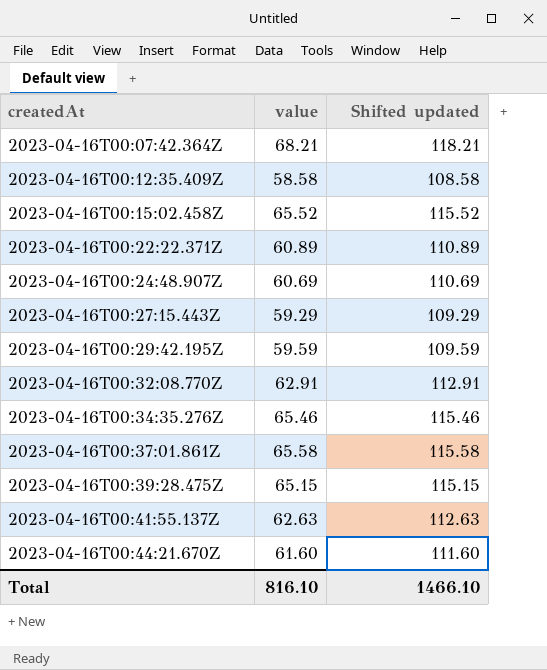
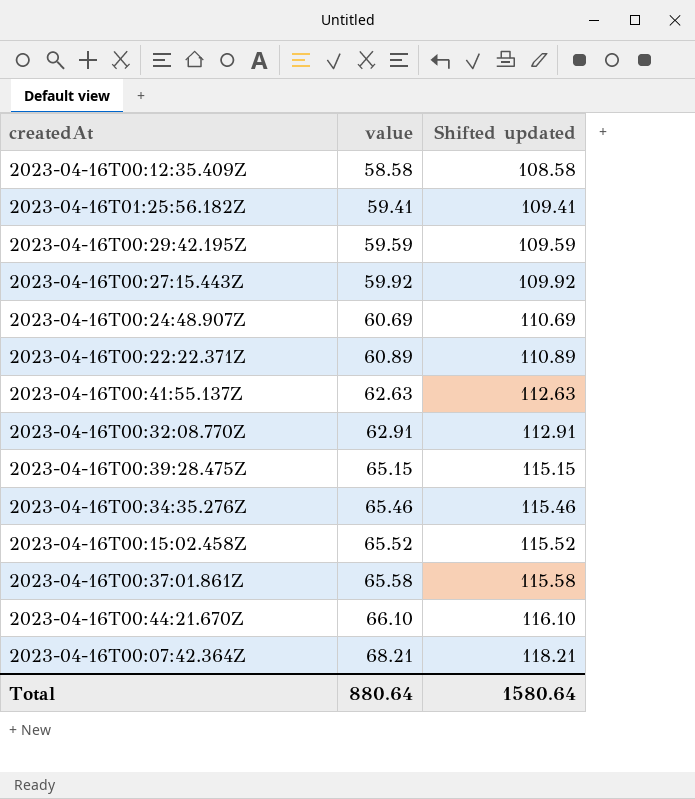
row order: createdAt ascending -> value ascending
row 2023-04-16T01:25:56.182Z: none -> 59.41 | 109.41
2023-04-16T00:27:15.443Z | value: 59.29 -> 59.92
2023-04-16T00:27:15.443Z | Shifted updated: 109.29 -> 109.92
2023-04-16T00:44:21.670Z | value: 61.60 -> 66.10
2023-04-16T00:44:21.670Z | Shifted updated: 111.60 -> 116.10
Total | value: 816.10 -> 880.64
Total | Shifted updated: 1466.10 -> 1580.64

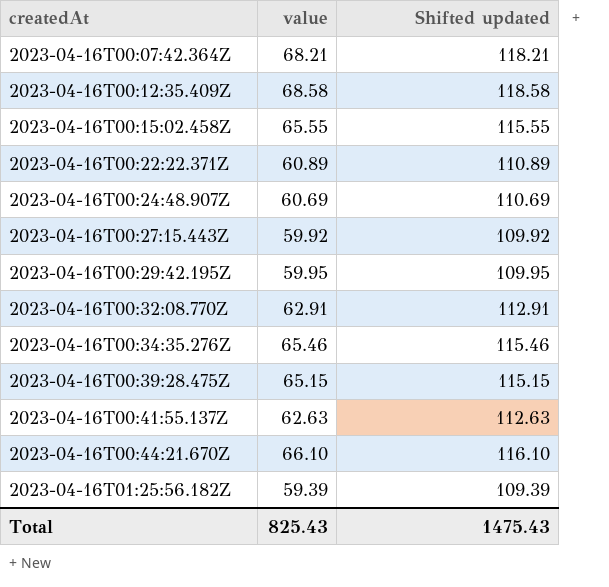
row order: value ascending -> createdAt ascending
row 2023-04-16T00:37:01.861Z: 65.58 | 115.58 -> none
2023-04-16T00:12:35.409Z | value: 58.58 -> 68.58
2023-04-16T00:12:35.409Z | Shifted updated: 108.58 -> 118.58
2023-04-16T00:15:02.458Z | value: 65.52 -> 65.55
2023-04-16T00:15:02.458Z | Shifted updated: 115.52 -> 115.55
2023-04-16T00:29:42.195Z | value: 59.59 -> 59.95
2023-04-16T00:29:42.195Z | Shifted updated: 109.59 -> 109.95
2023-04-16T01:25:56.182Z | value: 59.41 -> 59.39
2023-04-16T01:25:56.182Z | Shifted updated: 109.41 -> 109.39
Total | value: 880.64 -> 825.43
Total | Shifted updated: 1580.64 -> 1475.43

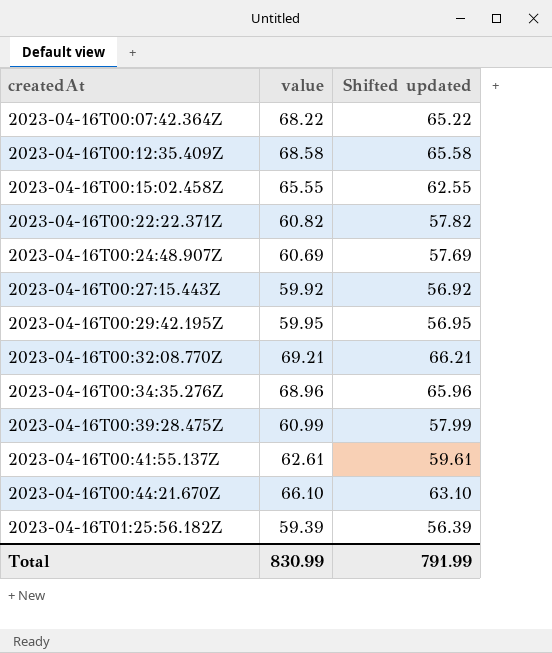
column Shifted updated | formula: [value] + 50 -> [value] - 3
2023-04-16T00:07:42.364Z | value: 68.21 -> 68.22
2023-04-16T00:22:22.371Z | value: 60.89 -> 60.82
2023-04-16T00:32:08.770Z | value: 62.91 -> 69.21
2023-04-16T00:34:35.276Z | value: 65.46 -> 68.96
2023-04-16T00:39:28.475Z | value: 65.15 -> 60.99
2023-04-16T00:41:55.137Z | value: 62.63 -> 62.61
Total | value: 825.43 -> 830.99
Total | Shifted updated: 1475.43 -> 791.99

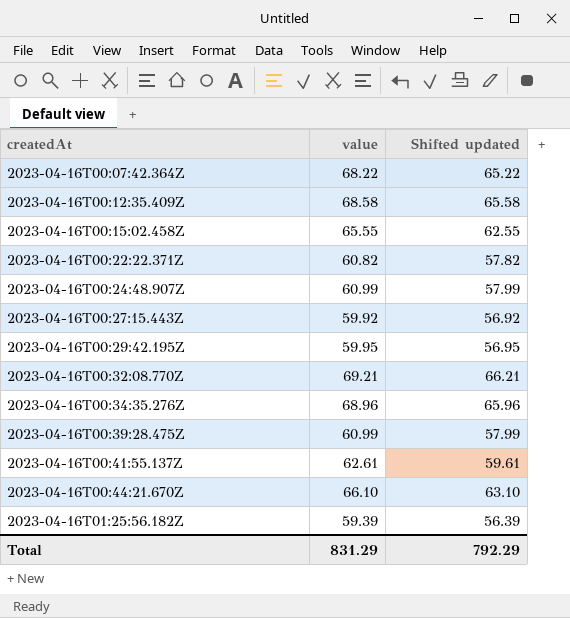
2023-04-16T00:24:48.907Z | value: 60.69 -> 60.99
2023-04-16T00:24:48.907Z | Shifted updated: 57.69 -> 57.99
Total | value: 830.99 -> 831.29
Total | Shifted updated: 791.99 -> 792.29

